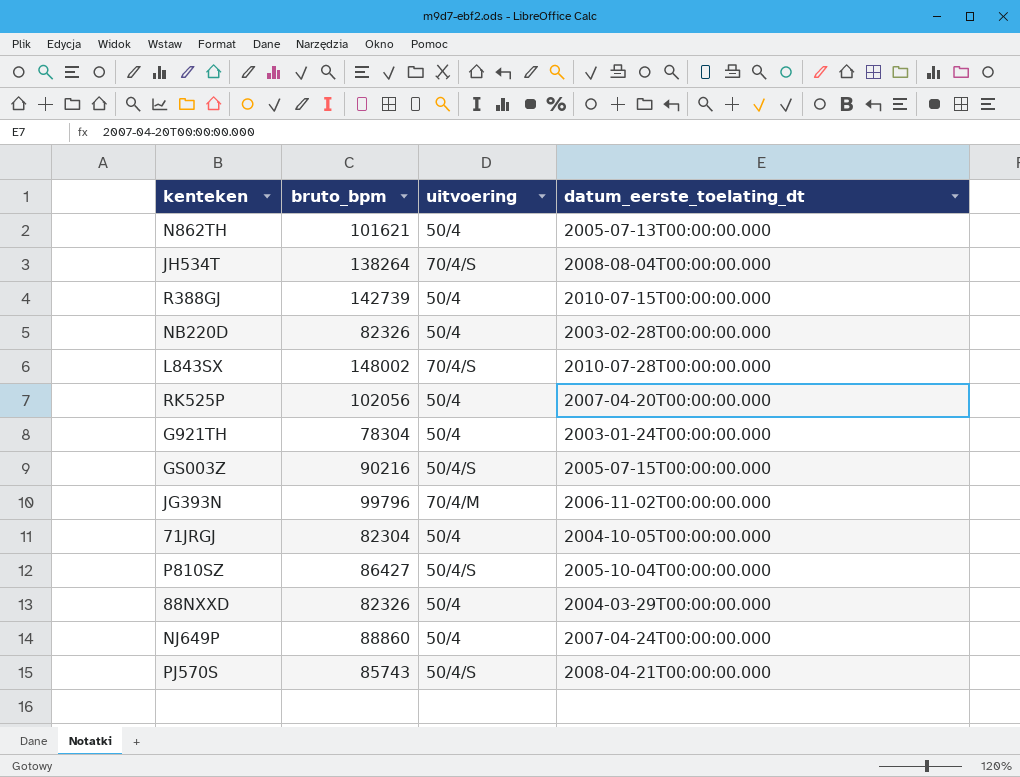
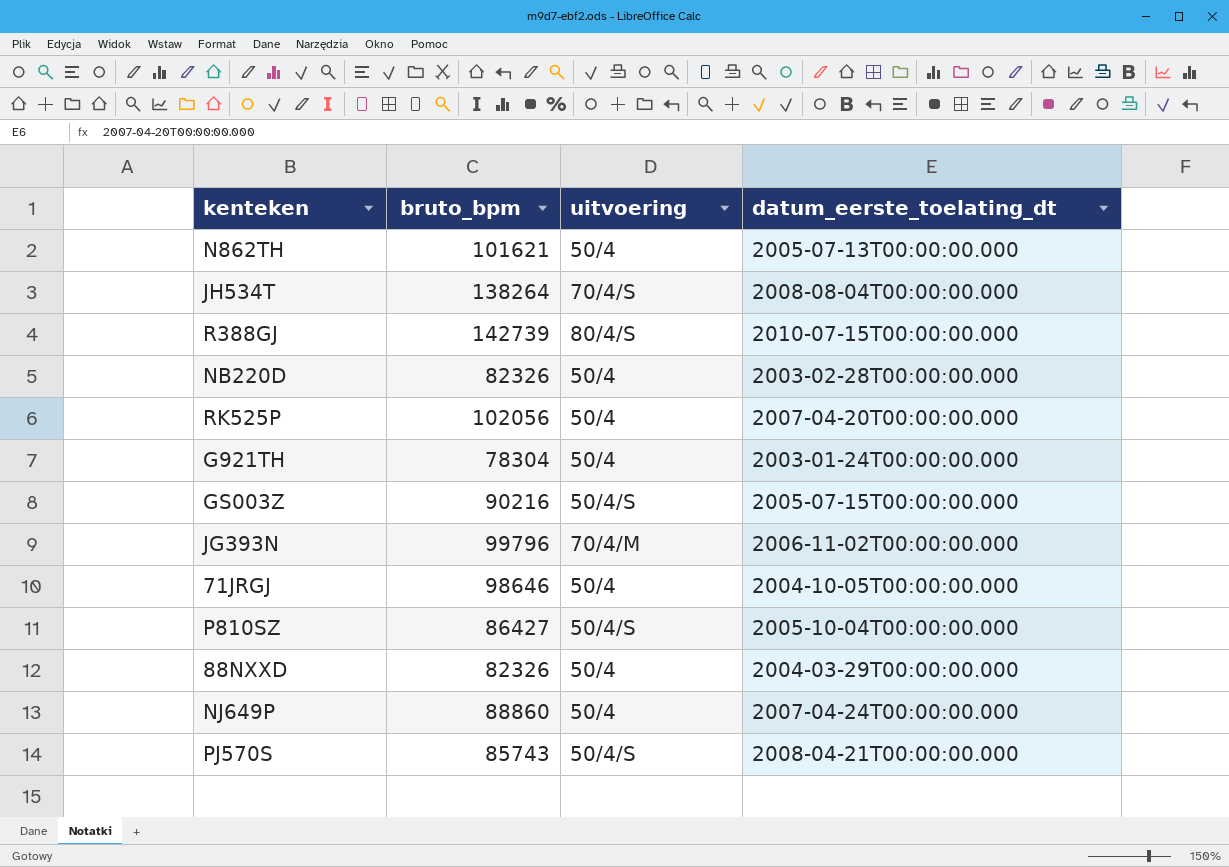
row L843SX: 148002 | 70/4/S | 2010-07-28T00:00:00.000 -> none
R388GJ | uitvoering: 50/4 -> 80/4/S
71JRGJ | bruto_bpm: 82304 -> 98646

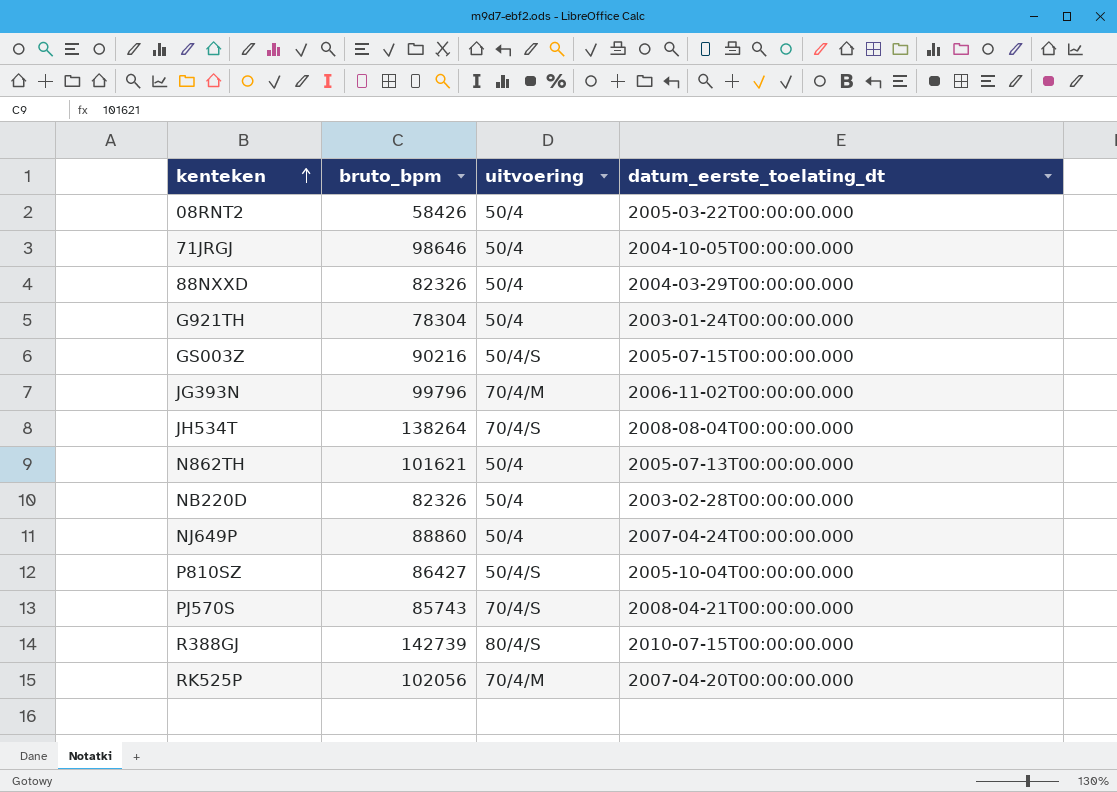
row order: none -> kenteken ascending
row 08RNT2: none -> 58426 | 50/4 | 2005-03-22T00:00:00.000
PJ570S | uitvoering: 50/4/S -> 70/4/S
RK525P | uitvoering: 50/4 -> 70/4/M

